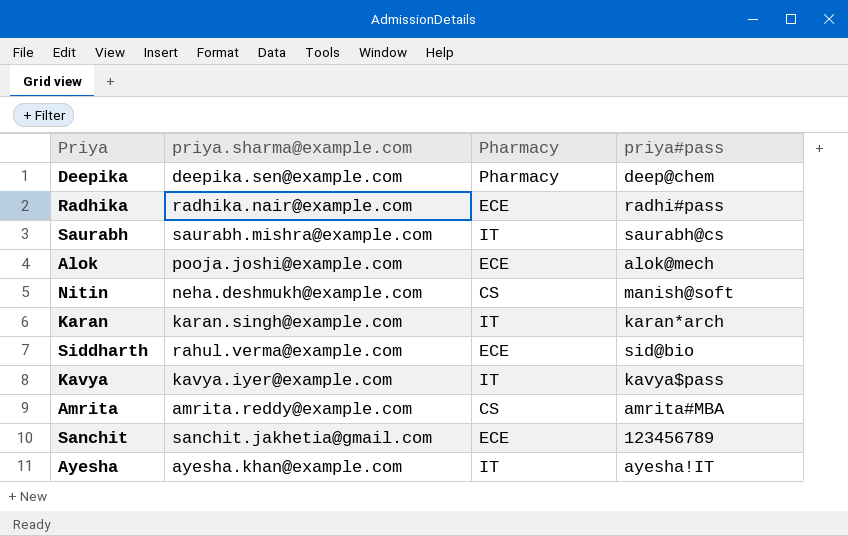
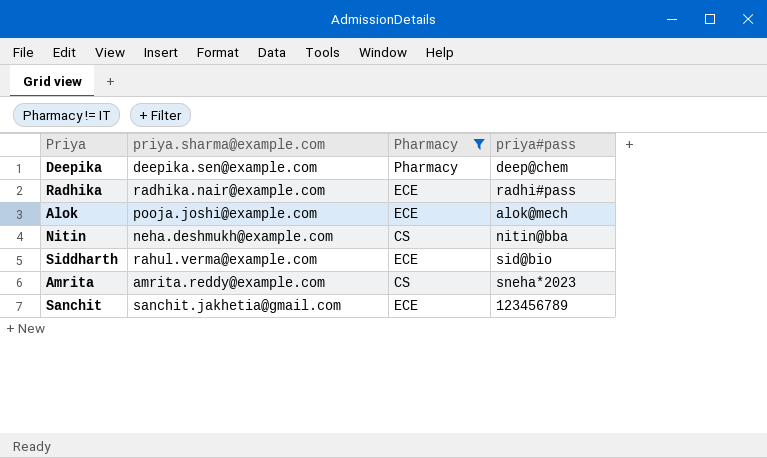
filter: none -> Pharmacy != IT
Nitin | priya#pass: manish@soft -> nitin@bba
Amrita | priya#pass: amrita#MBA -> sneha*2023

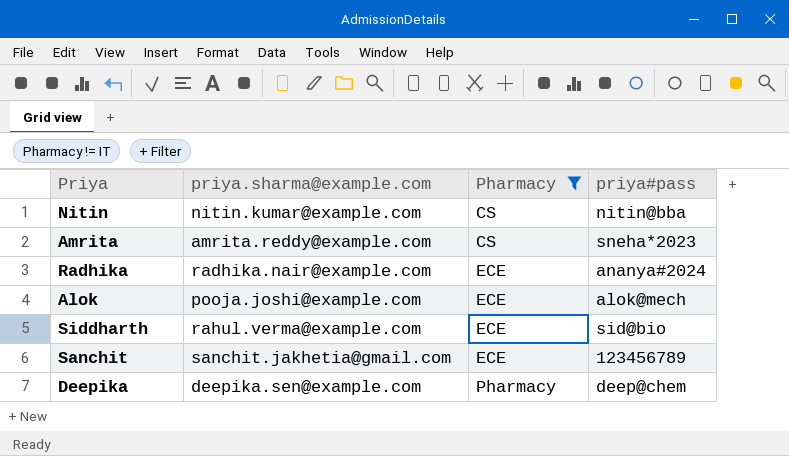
row order: none -> Pharmacy ascending
Nitin | priya.sharma@example.com: neha.deshmukh@example.com -> nitin.kumar@example.com
Radhika | priya#pass: radhi#pass -> ananya#2024

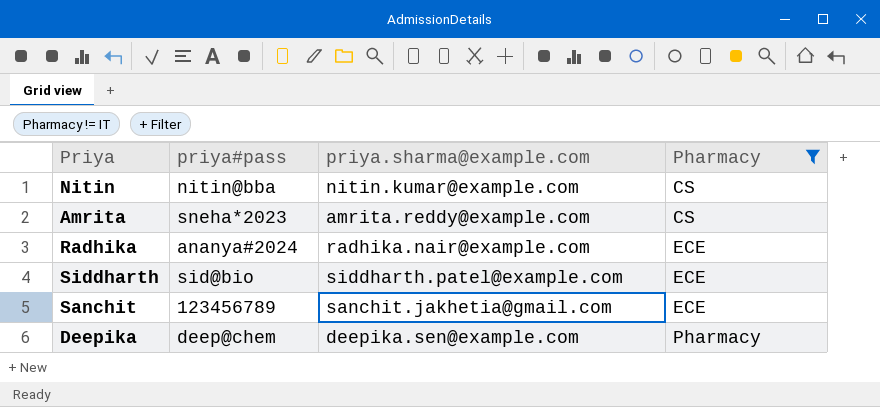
column priya#pass | position: 4 -> 2
row Alok: pooja.joshi@example.com | ECE | alok@mech -> none
Siddharth | priya.sharma@example.com: rahul.verma@example.com -> siddharth.patel@example.com

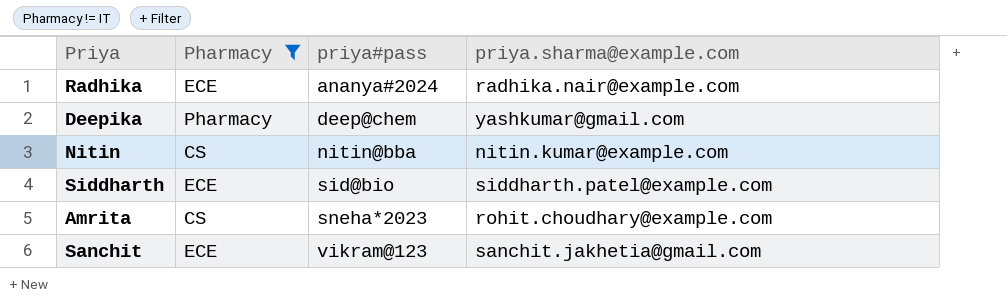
row order: Pharmacy ascending -> priya#pass ascending
column Pharmacy | position: 4 -> 2
Deepika | priya.sharma@example.com: deepika.sen@example.com -> yashkumar@gmail.com
Amrita | priya.sharma@example.com: amrita.reddy@example.com -> rohit.choudhary@example.com
Sanchit | priya#pass: 123456789 -> vikram@123

